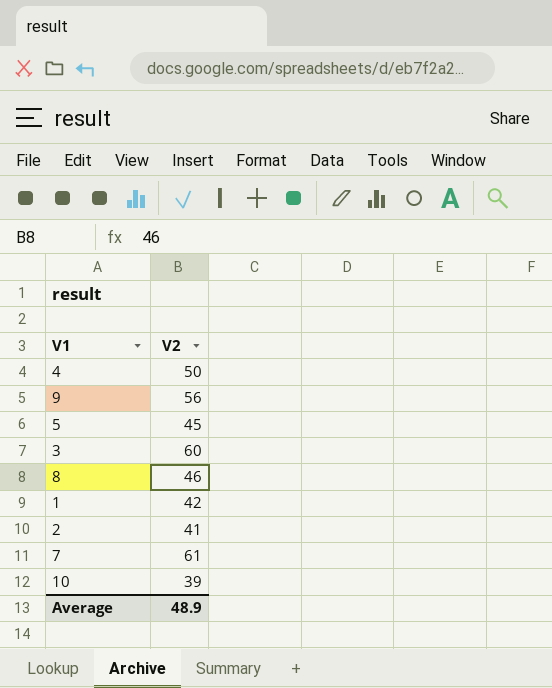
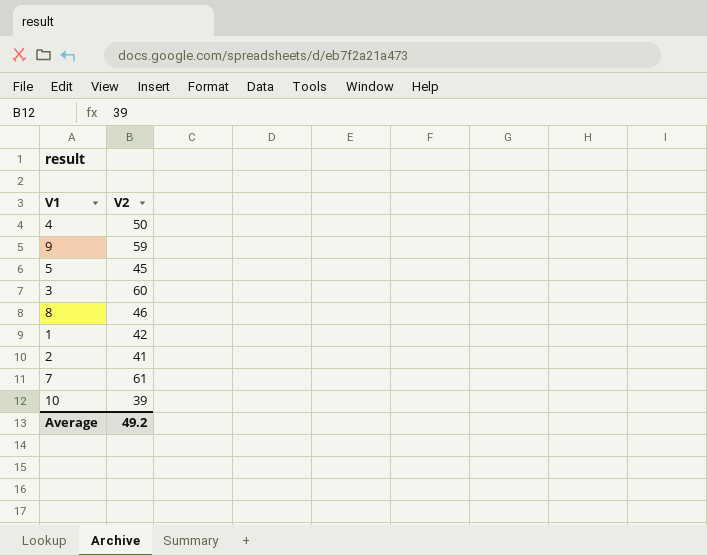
9 | V2: 56 -> 59
Average | V2: 48.9 -> 49.2

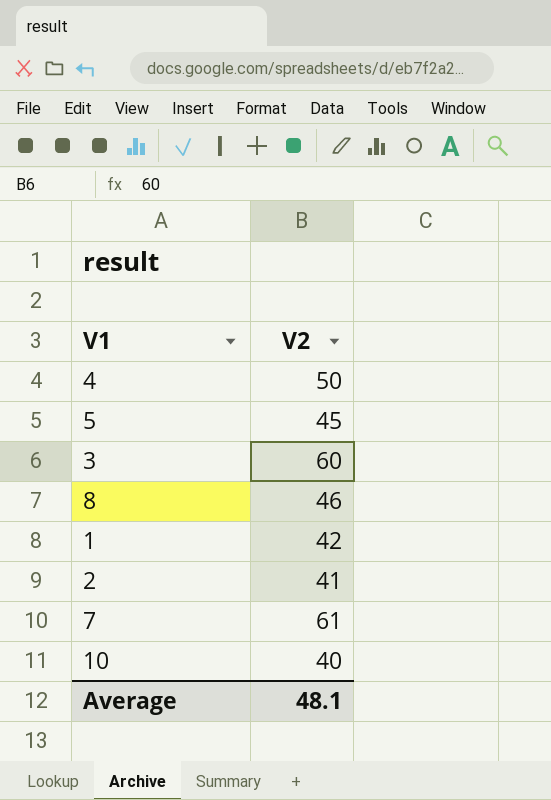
row 9: 59 -> none
10 | V2: 39 -> 40
Average | V2: 49.2 -> 48.1

